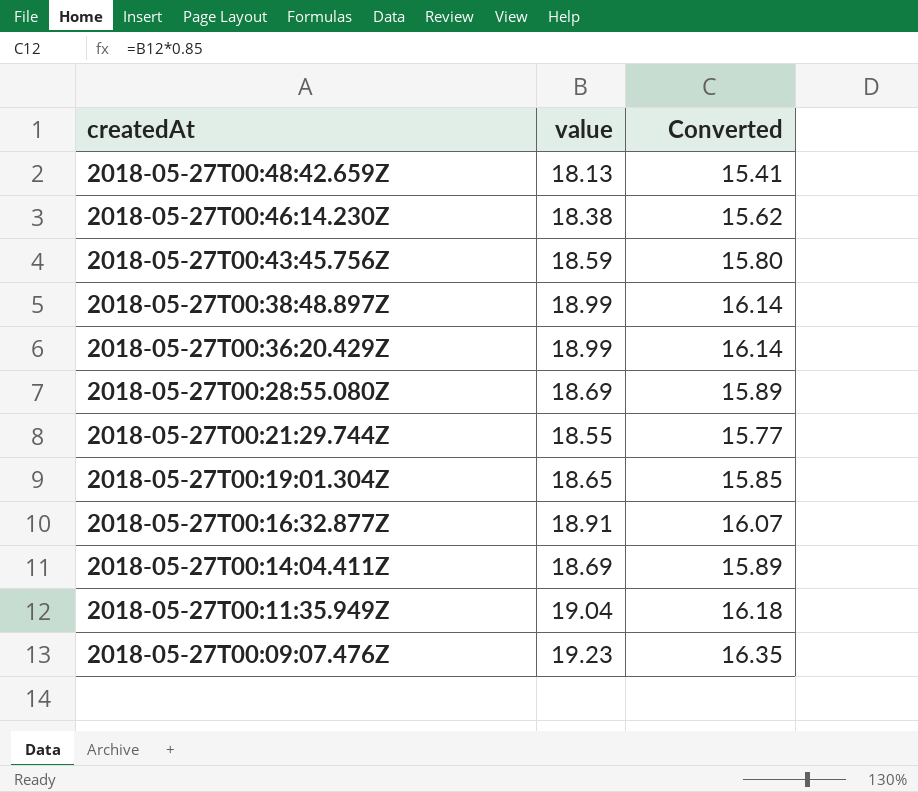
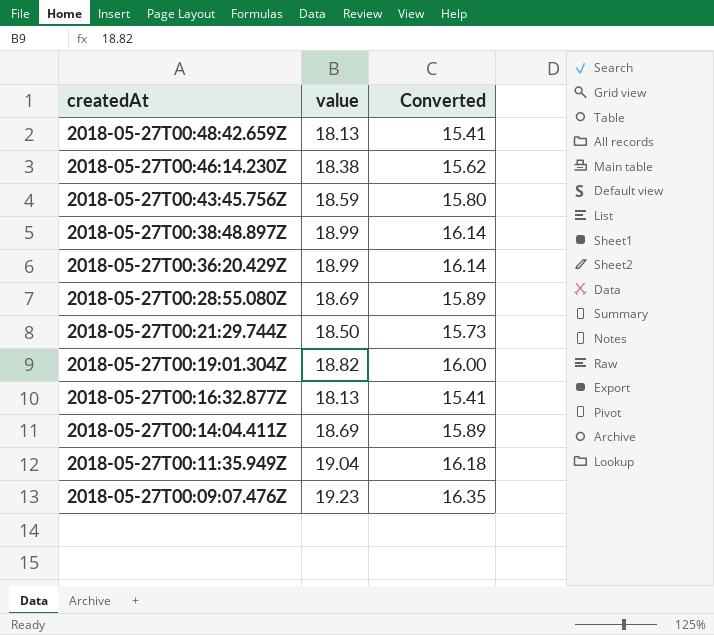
2018-05-27T00:21:29.744Z | value: 18.55 -> 18.50
2018-05-27T00:21:29.744Z | Converted: 15.77 -> 15.73
2018-05-27T00:19:01.304Z | value: 18.65 -> 18.82
2018-05-27T00:19:01.304Z | Converted: 15.85 -> 16.00
2018-05-27T00:16:32.877Z | value: 18.91 -> 18.13
2018-05-27T00:16:32.877Z | Converted: 16.07 -> 15.41

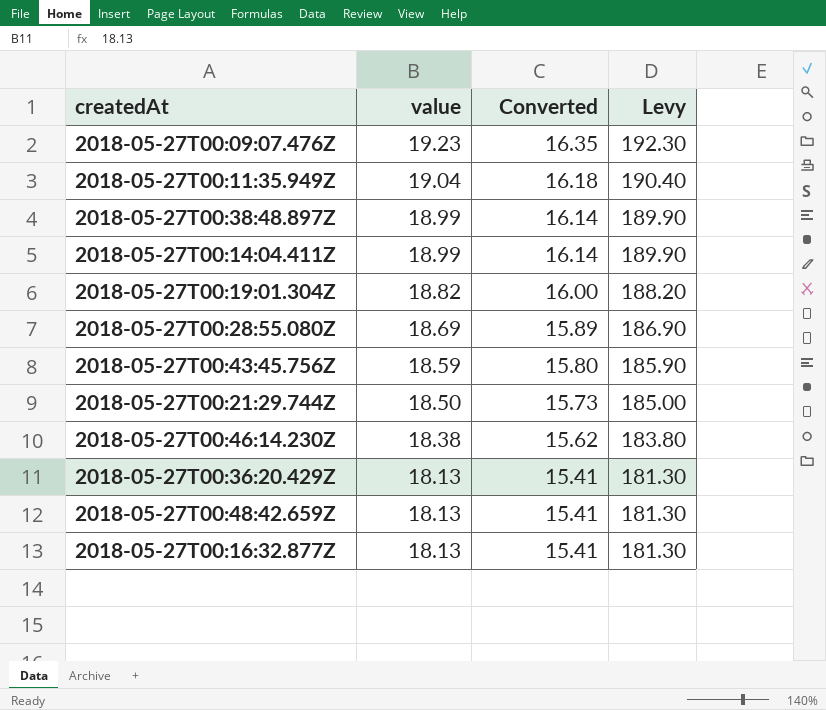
row order: createdAt descending -> value descending
column Levy | formula: none -> [value] * 10
2018-05-27T00:14:04.411Z | value: 18.69 -> 18.99
2018-05-27T00:14:04.411Z | Converted: 15.89 -> 16.14
2018-05-27T00:36:20.429Z | value: 18.99 -> 18.13
2018-05-27T00:36:20.429Z | Converted: 16.14 -> 15.41

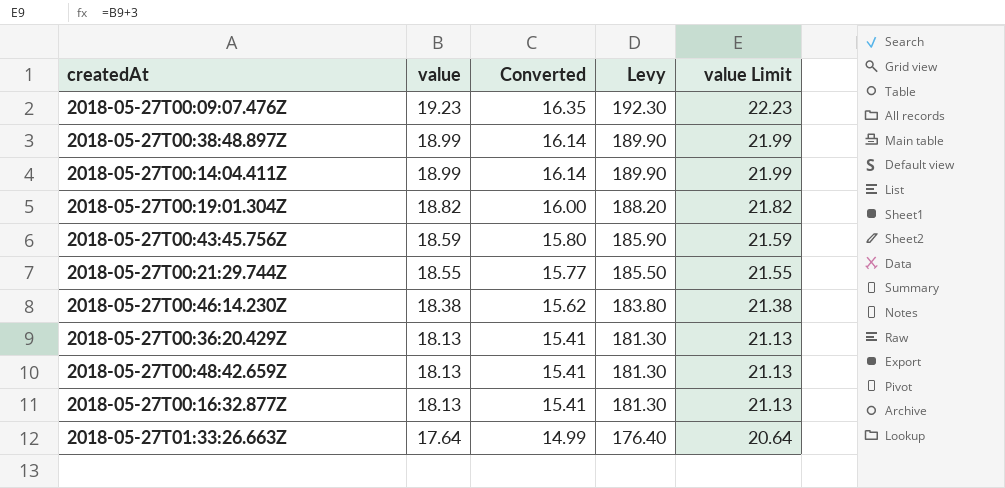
column value Limit | formula: none -> [value] + 3
row 2018-05-27T00:11:35.949Z: 19.04 | 16.18 | 190.40 -> none
row 2018-05-27T00:28:55.080Z: 18.69 | 15.89 | 186.90 -> none
2018-05-27T00:21:29.744Z | value: 18.50 -> 18.55
2018-05-27T00:21:29.744Z | Converted: 15.73 -> 15.77
2018-05-27T00:21:29.744Z | Levy: 185.00 -> 185.50
row 2018-05-27T01:33:26.663Z: none -> 17.64 | 14.99 | 176.40 | 20.64

